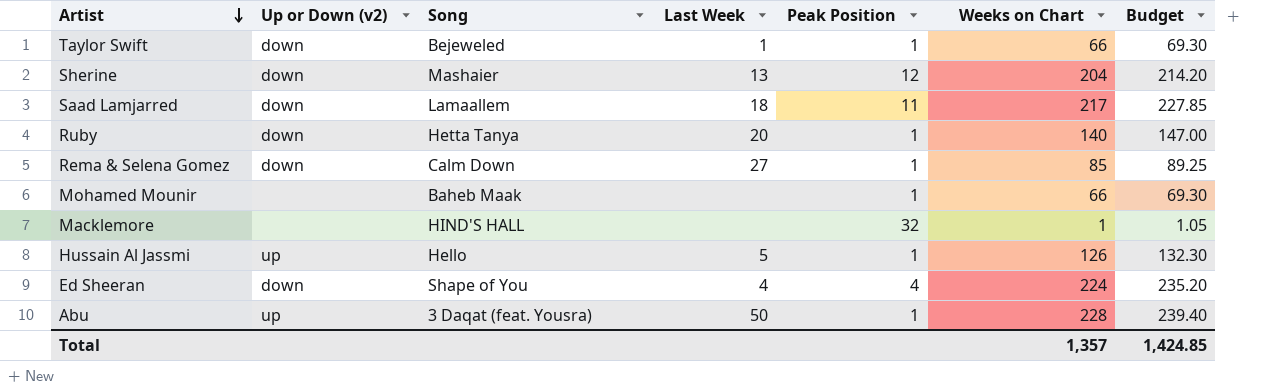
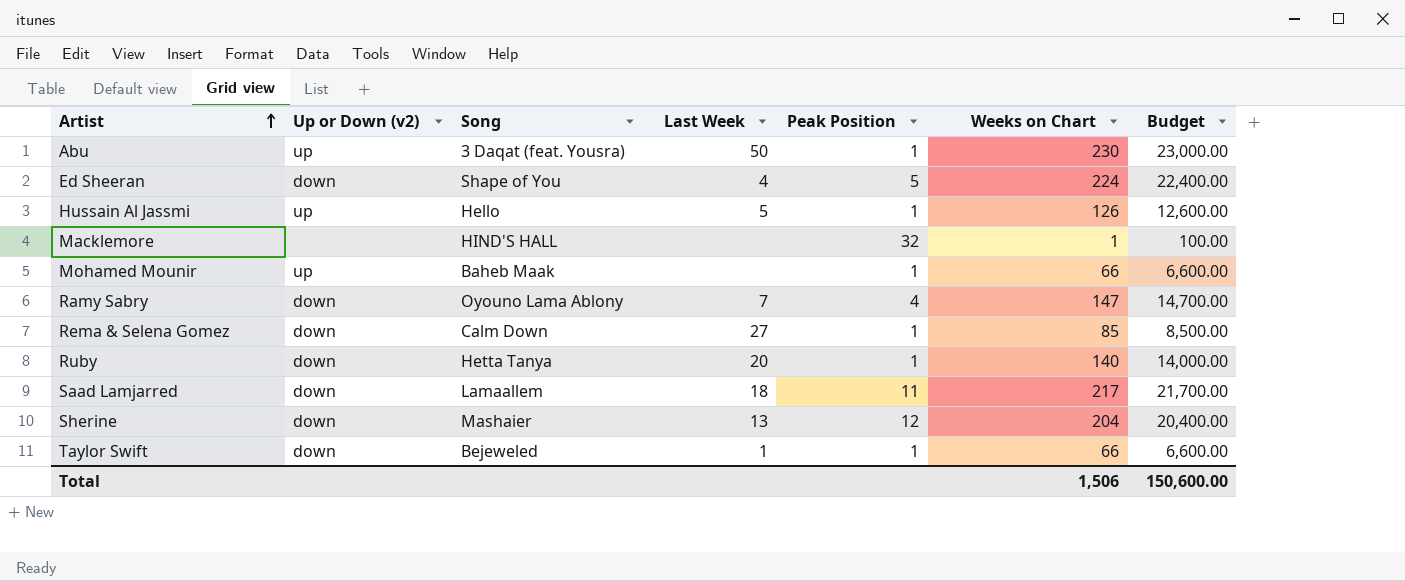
row order: Artist descending -> Artist ascending
column Budget | formula: [Weeks on Chart] * 1.05 -> [Weeks on Chart] * 100
Abu | Weeks on Chart: 228 -> 230
Ed Sheeran | Peak Position: 4 -> 5
Mohamed Mounir | Up or Down (v2): none -> up
row Ramy Sabry: none -> down | Oyouno Lama Ablony | 7 | 4 | 147 | 14,700.00
Total | Weeks on Chart: 1,357 -> 1,506
Total | Budget: 1,424.85 -> 150,600.00

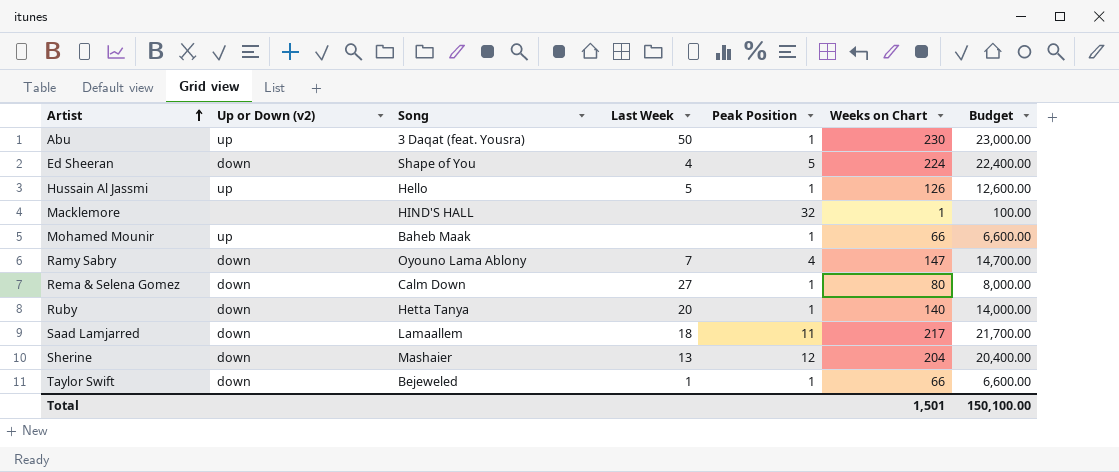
Rema & Selena Gomez | Weeks on Chart: 85 -> 80
Rema & Selena Gomez | Budget: 8,500.00 -> 8,000.00
Total | Weeks on Chart: 1,506 -> 1,501
Total | Budget: 150,600.00 -> 150,100.00

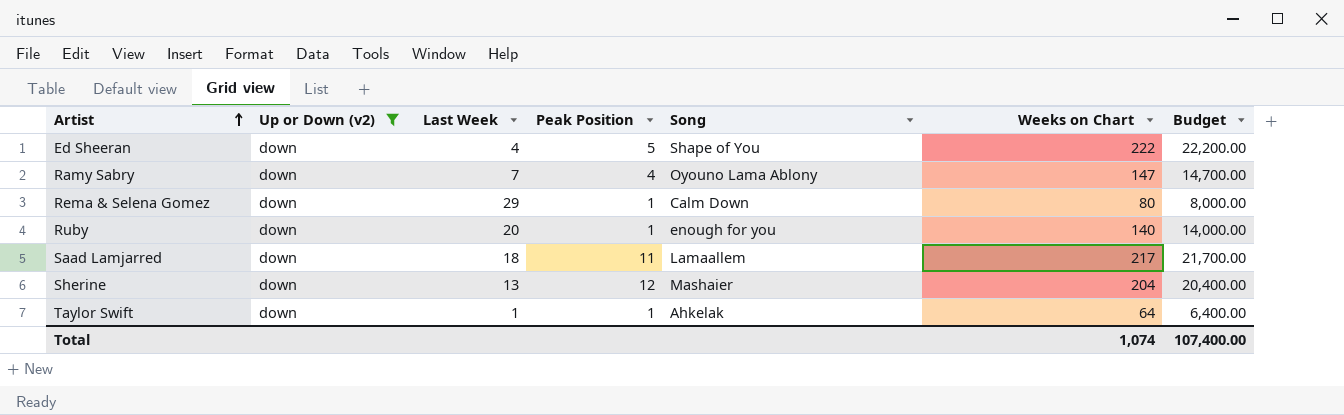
filter: none -> Up or Down (v2) = down
column Song | position: 3 -> 5
Ed Sheeran | Weeks on Chart: 224 -> 222
Ed Sheeran | Budget: 22,400.00 -> 22,200.00
Rema & Selena Gomez | Last Week: 27 -> 29
Ruby | Song: Hetta Tanya -> enough for you
Taylor Swift | Song: Bejeweled -> Ahkelak
Taylor Swift | Weeks on Chart: 66 -> 64
Taylor Swift | Budget: 6,600.00 -> 6,400.00
Total | Weeks on Chart: 1,501 -> 1,074
Total | Budget: 150,100.00 -> 107,400.00

